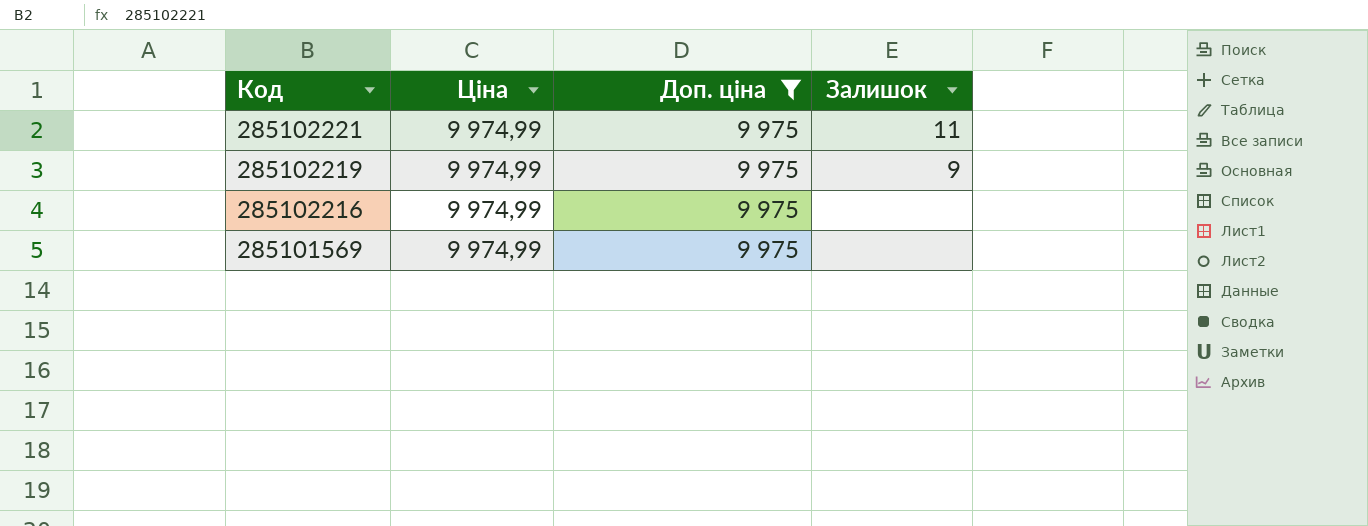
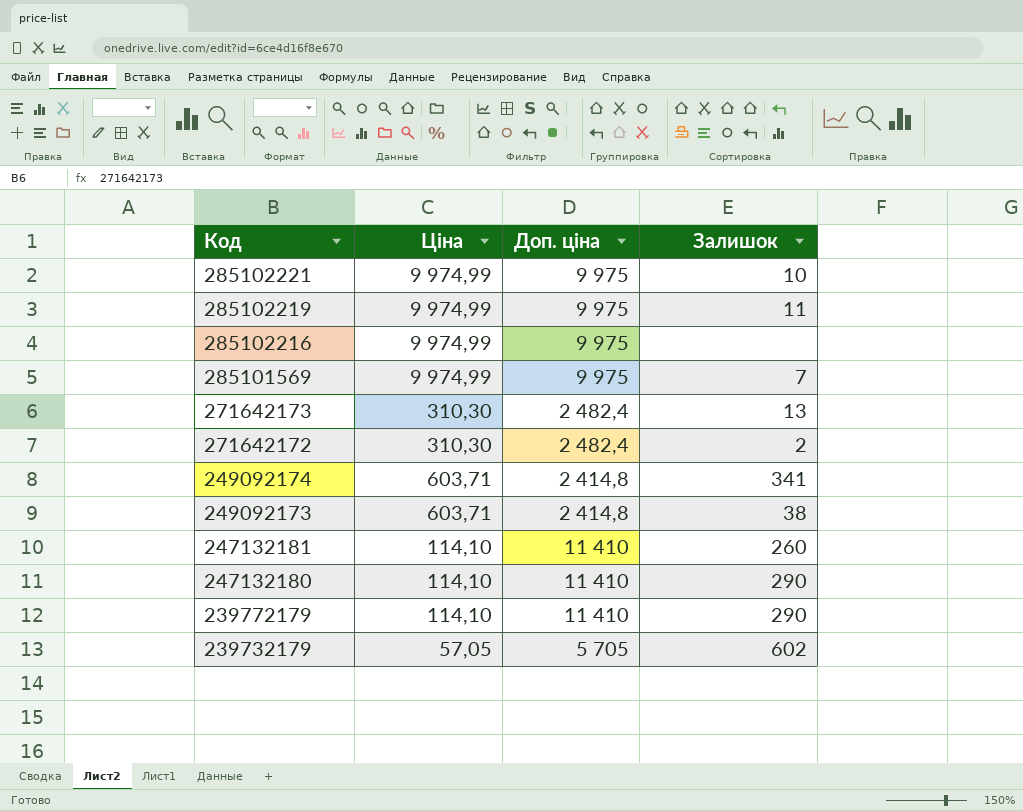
filter: Доп. ціна = 9 975 -> none
285102221 | Залишок: 11 -> 10
285102219 | Залишок: 9 -> 11
285101569 | Залишок: none -> 7

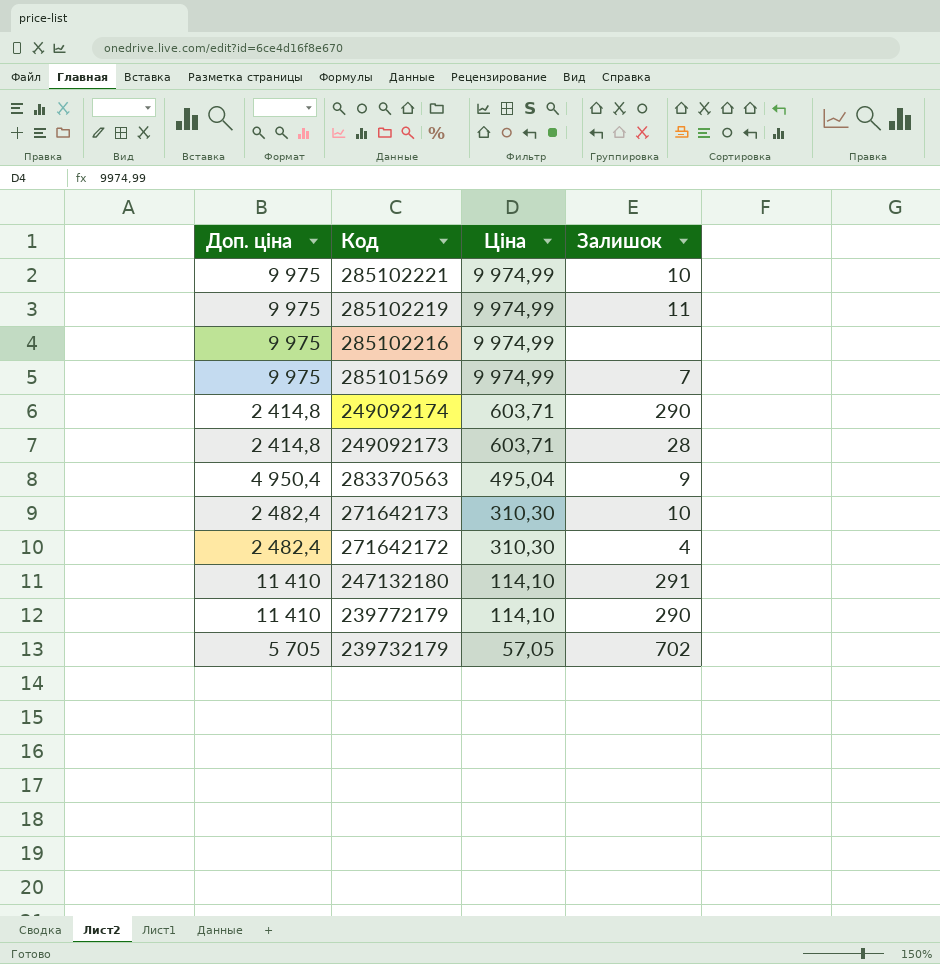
row order: Код descending -> Ціна descending
column Доп. ціна | position: 3 -> 1
row 247132181: 114,10 | 11 410 | 260 -> none
249092174 | Залишок: 341 -> 290
249092173 | Залишок: 38 -> 28
row 283370563: none -> 4 950,4 | 495,04 | 9
271642173 | Залишок: 13 -> 10
271642172 | Залишок: 2 -> 4
247132180 | Залишок: 290 -> 291
239732179 | Залишок: 602 -> 702

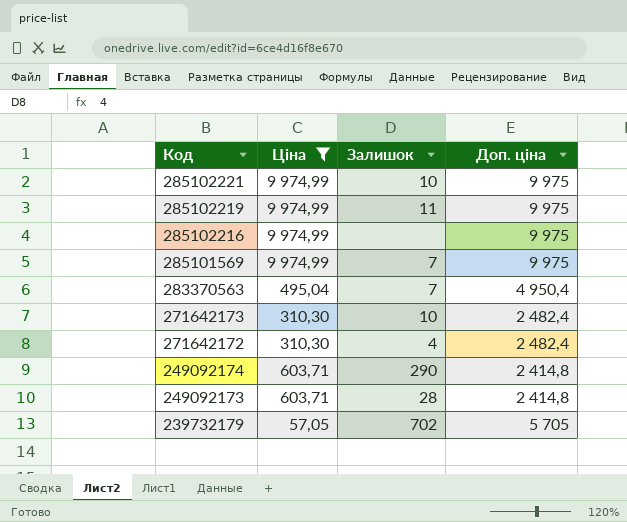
filter: none -> Ціна != 114,10
row order: Ціна descending -> Код descending
column Доп. ціна | position: 1 -> 4
283370563 | Залишок: 9 -> 7

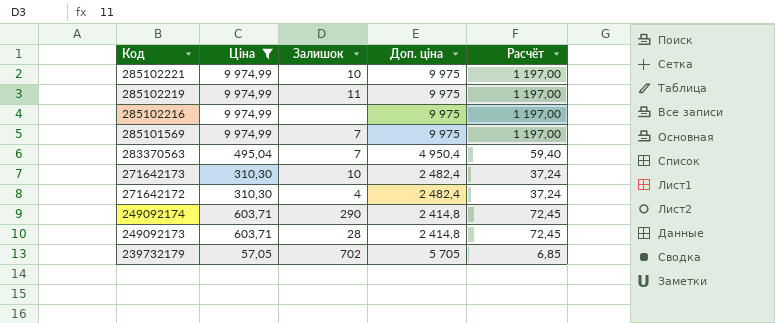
column Расчёт | formula: none -> [Ціна] * 0,12

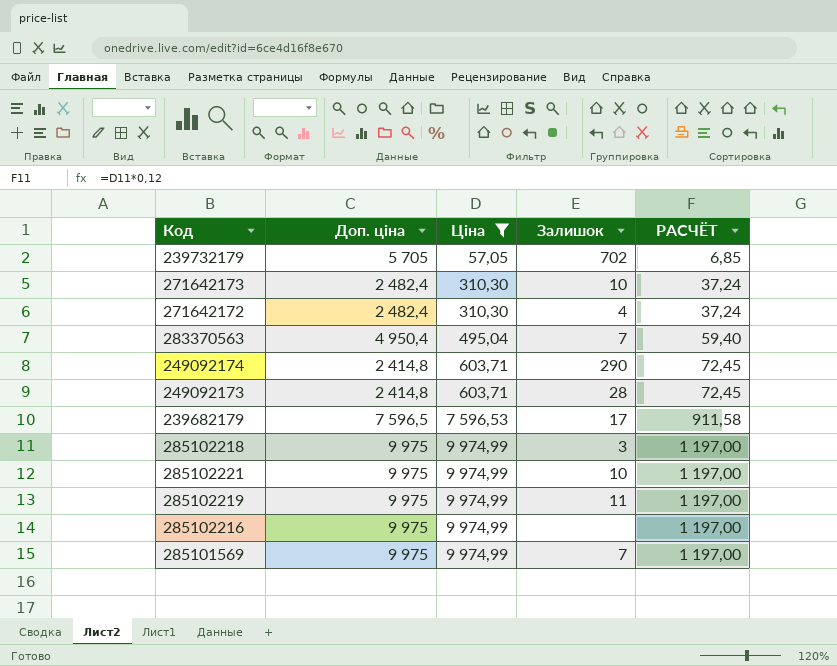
row order: Код descending -> Ціна ascending
column Доп. ціна | position: 4 -> 2
column name: Расчёт -> РАСЧЁТ
row 239682179: none -> 7 596,5 | 7 596,53 | 17 | 911,58
row 285102218: none -> 9 975 | 9 974,99 | 3 | 1 197,00

